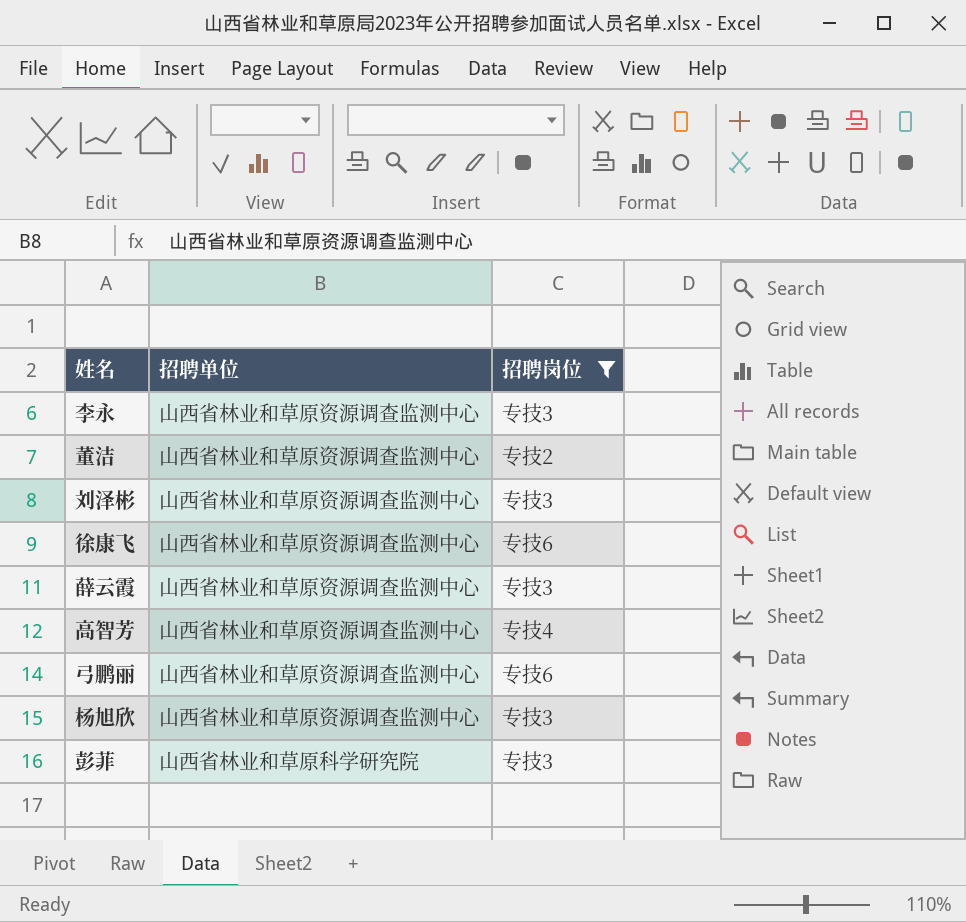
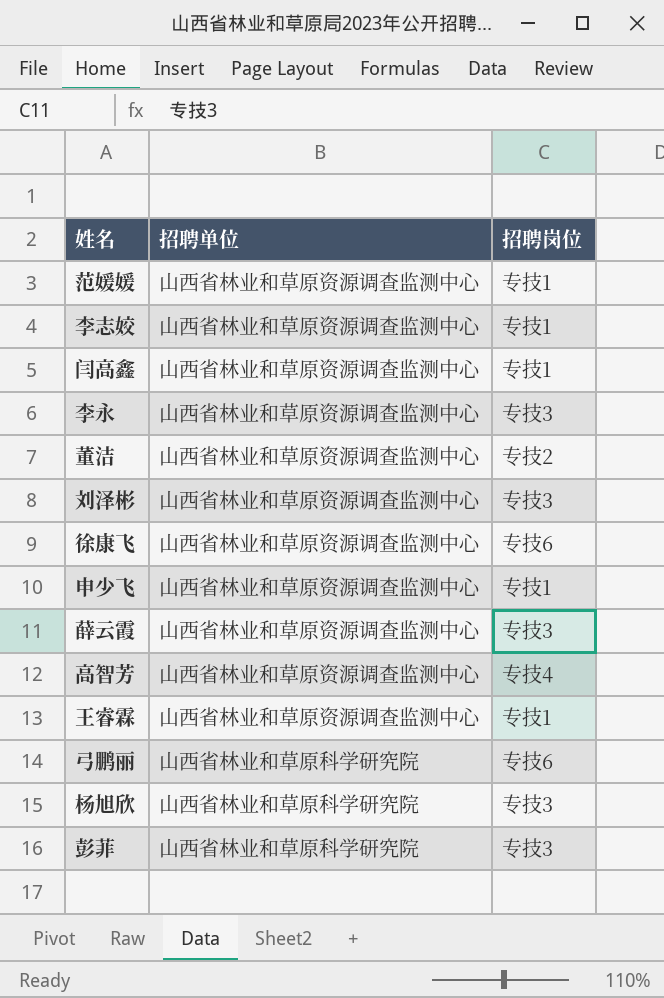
filter: 招聘岗位 != 专技1 -> none
弓鹏丽 | 招聘单位: 山西省林业和草原资源调查监测中心 -> 山西省林业和草原科学研究院
杨旭欣 | 招聘单位: 山西省林业和草原资源调查监测中心 -> 山西省林业和草原科学研究院

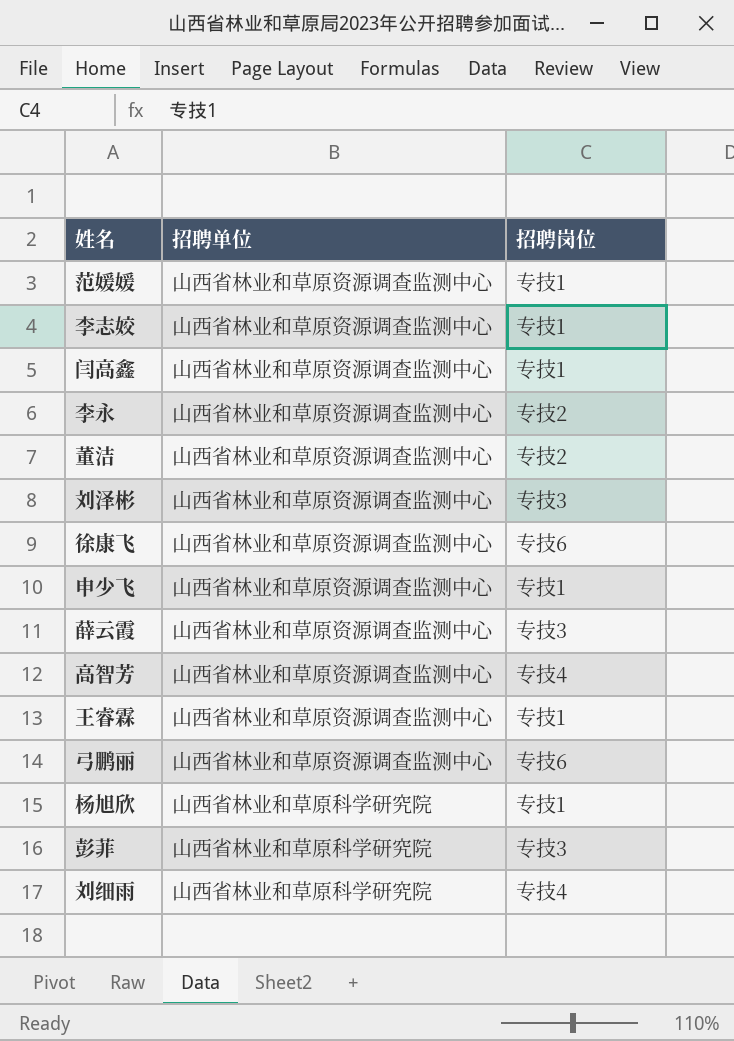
李永 | 招聘岗位: 专技3 -> 专技2
弓鹏丽 | 招聘单位: 山西省林业和草原科学研究院 -> 山西省林业和草原资源调查监测中心
杨旭欣 | 招聘岗位: 专技3 -> 专技1
row 刘细雨: none -> 山西省林业和草原科学研究院 | 专技4

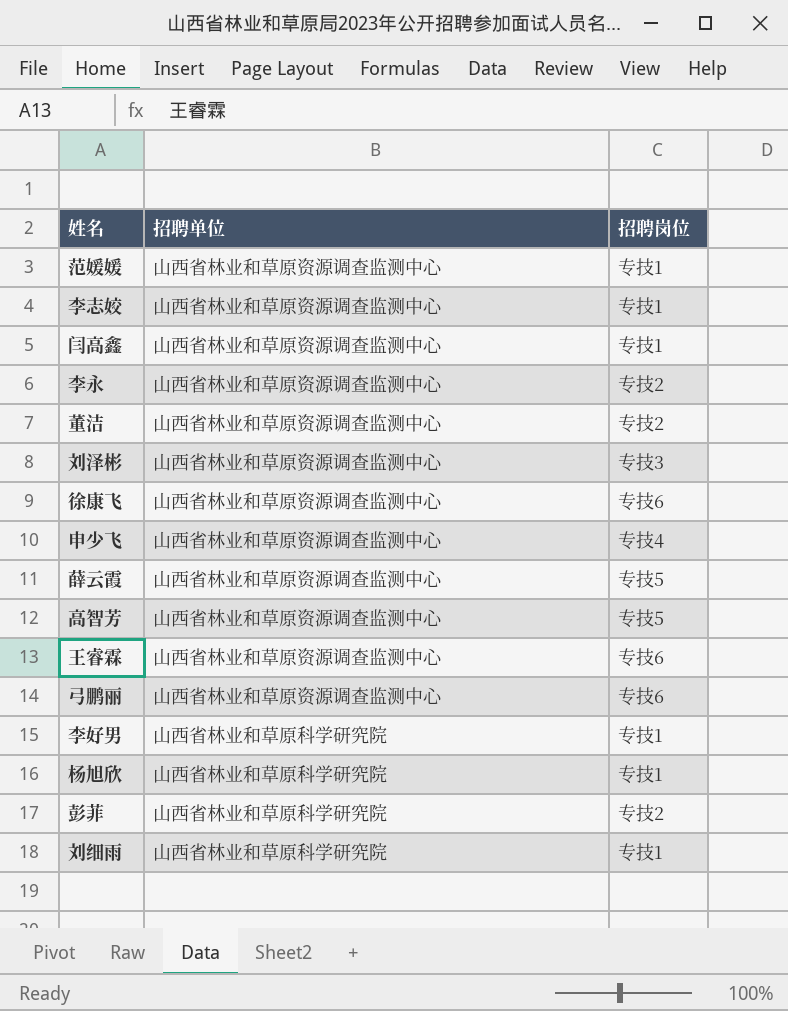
申少飞 | 招聘岗位: 专技1 -> 专技4
薛云霞 | 招聘岗位: 专技3 -> 专技5
高智芳 | 招聘岗位: 专技4 -> 专技5
王睿霖 | 招聘岗位: 专技1 -> 专技6
row 李好男: none -> 山西省林业和草原科学研究院 | 专技1
彭菲 | 招聘岗位: 专技3 -> 专技2
刘细雨 | 招聘岗位: 专技4 -> 专技1

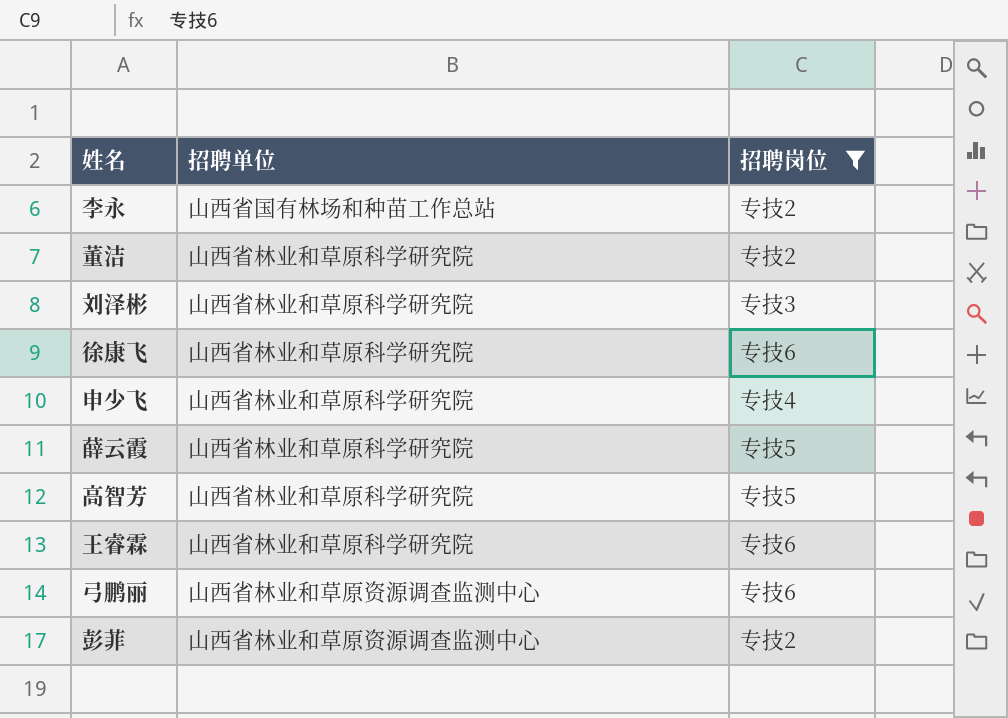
filter: none -> 招聘岗位 != 专技1
李永 | 招聘单位: 山西省林业和草原资源调查监测中心 -> 山西省国有林场和种苗工作总站
董洁 | 招聘单位: 山西省林业和草原资源调查监测中心 -> 山西省林业和草原科学研究院
刘泽彬 | 招聘单位: 山西省林业和草原资源调查监测中心 -> 山西省林业和草原科学研究院
徐康飞 | 招聘单位: 山西省林业和草原资源调查监测中心 -> 山西省林业和草原科学研究院
申少飞 | 招聘单位: 山西省林业和草原资源调查监测中心 -> 山西省林业和草原科学研究院
薛云霞 | 招聘单位: 山西省林业和草原资源调查监测中心 -> 山西省林业和草原科学研究院
高智芳 | 招聘单位: 山西省林业和草原资源调查监测中心 -> 山西省林业和草原科学研究院
王睿霖 | 招聘单位: 山西省林业和草原资源调查监测中心 -> 山西省林业和草原科学研究院
彭菲 | 招聘单位: 山西省林业和草原科学研究院 -> 山西省林业和草原资源调查监测中心

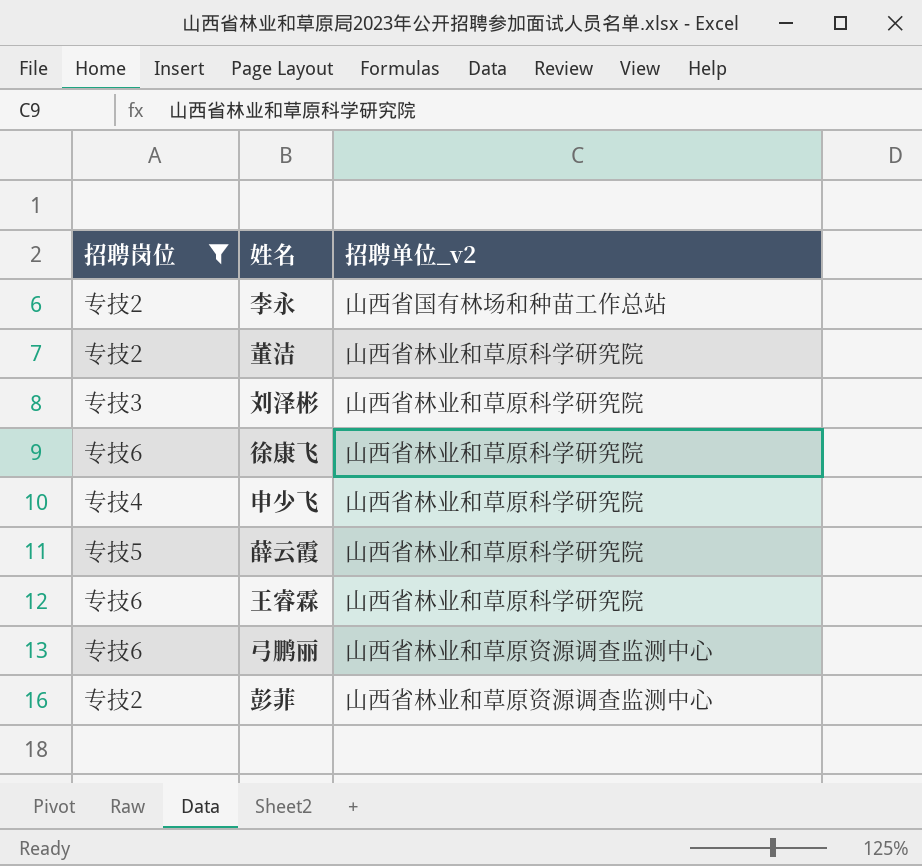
column 招聘岗位 | position: 3 -> 1
column name: 招聘单位 -> 招聘单位_v2
row 高智芳: 山西省林业和草原科学研究院 | 专技5 -> none

